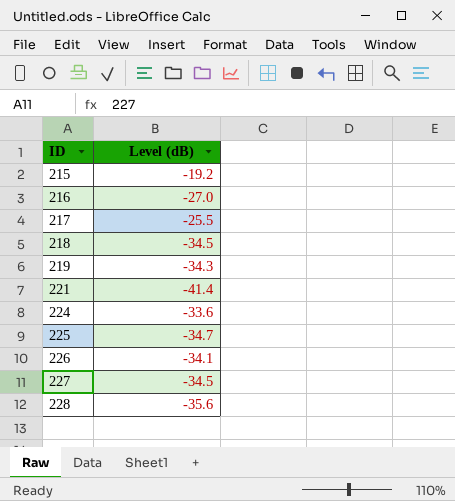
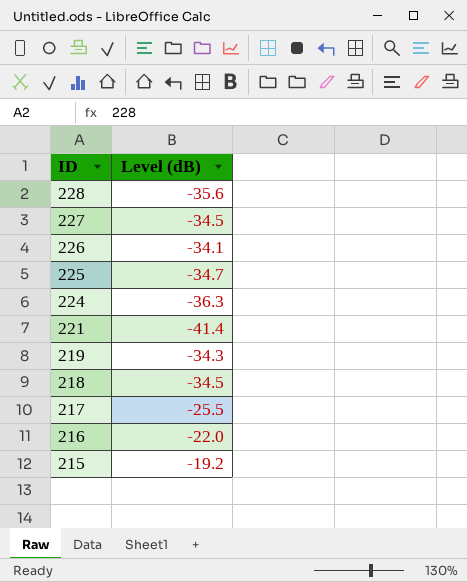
row order: ID ascending -> ID descending
224 | Level (dB): -33.6 -> -36.3
216 | Level (dB): -27.0 -> -22.0

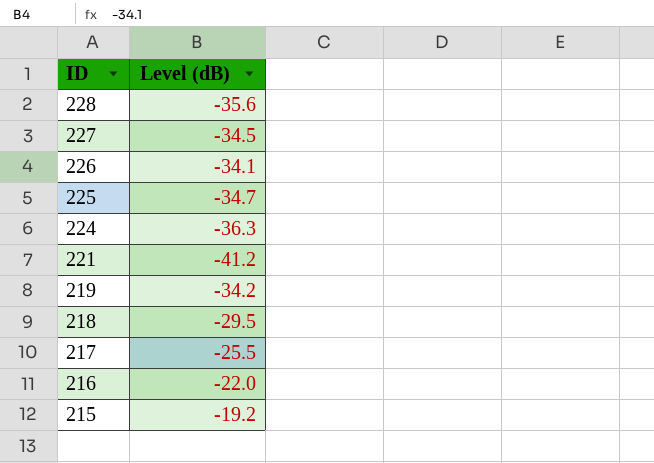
221 | Level (dB): -41.4 -> -41.2
219 | Level (dB): -34.3 -> -34.2
218 | Level (dB): -34.5 -> -29.5

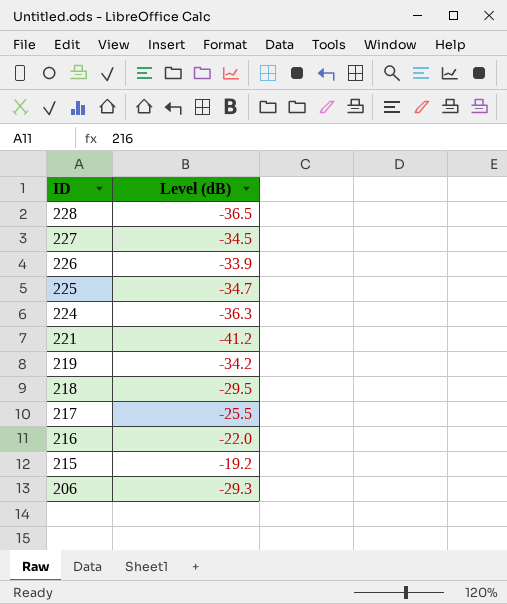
228 | Level (dB): -35.6 -> -36.5
226 | Level (dB): -34.1 -> -33.9
row 206: none -> -29.3

